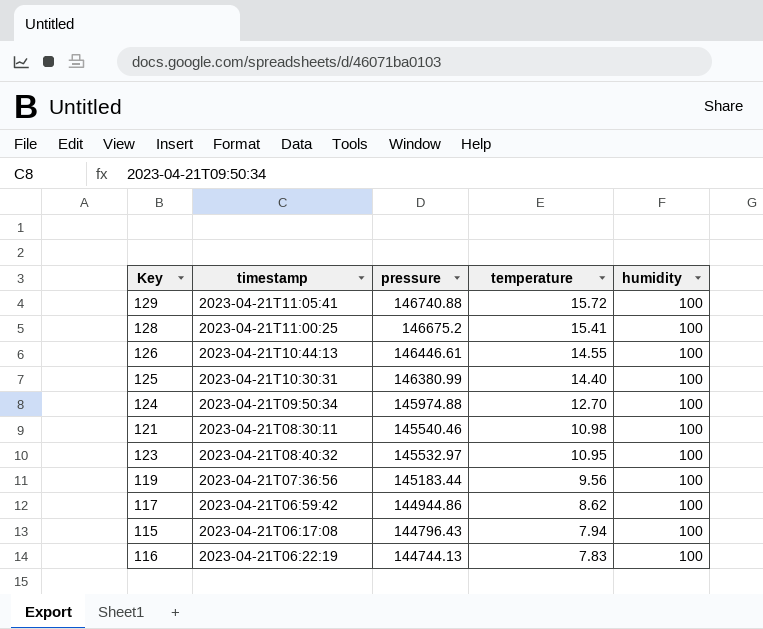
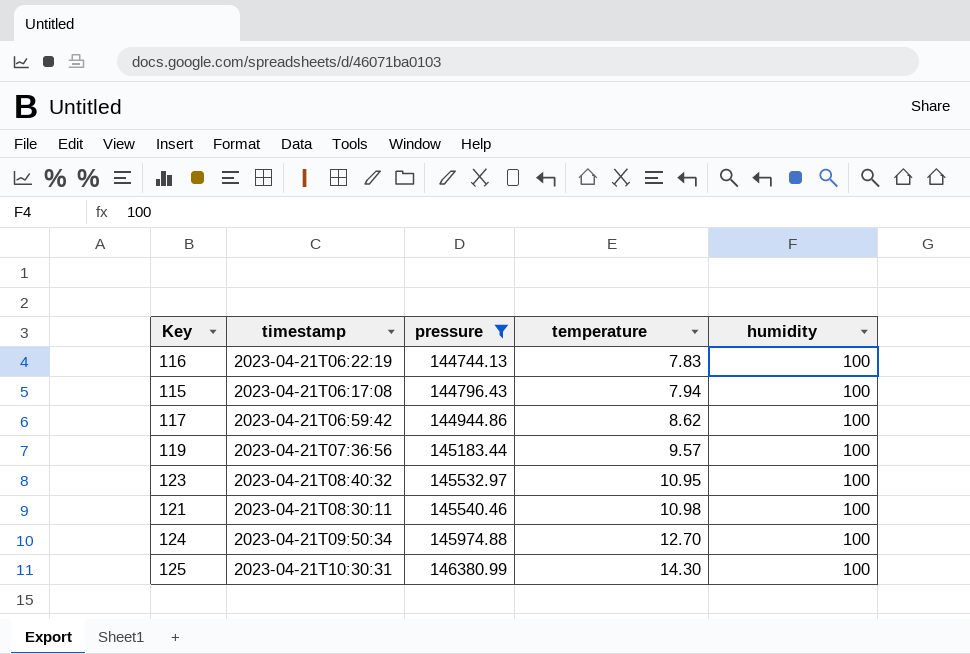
filter: none -> pressure <= 146380.99
row order: pressure descending -> pressure ascending
119 | temperature: 9.56 -> 9.57
125 | temperature: 14.40 -> 14.30

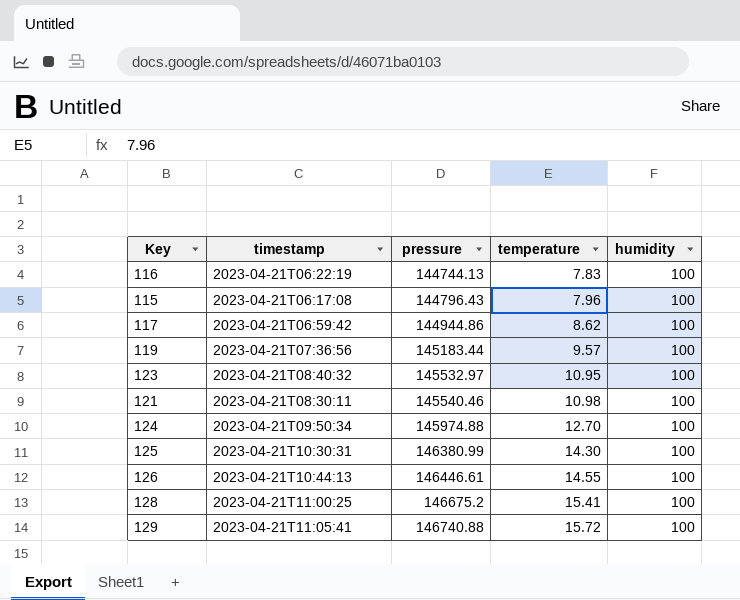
filter: pressure <= 146380.99 -> none
115 | temperature: 7.94 -> 7.96

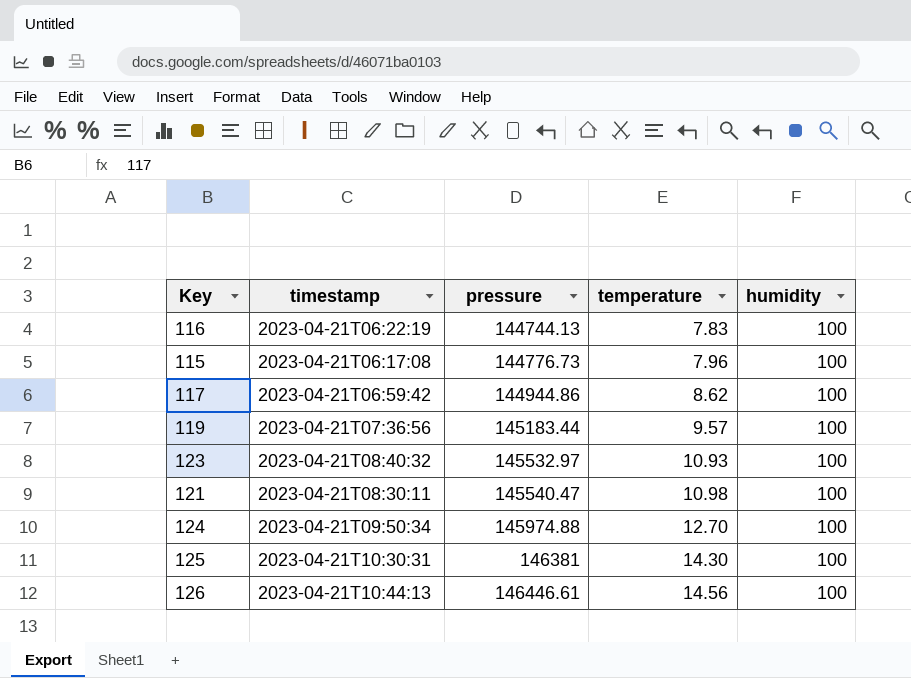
row 128: 2023-04-21T11:00:25 | 146675.2 | 15.41 | 100 -> none
row 129: 2023-04-21T11:05:41 | 146740.88 | 15.72 | 100 -> none
115 | pressure: 144796.43 -> 144776.73
123 | temperature: 10.95 -> 10.93
121 | pressure: 145540.46 -> 145540.47
125 | pressure: 146380.99 -> 146381
126 | temperature: 14.55 -> 14.56

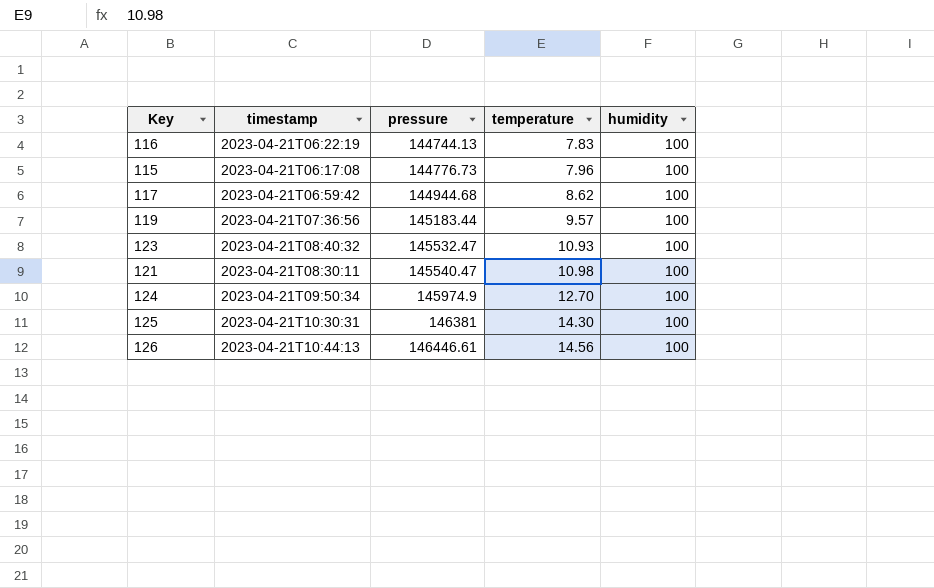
117 | pressure: 144944.86 -> 144944.68
123 | pressure: 145532.97 -> 145532.47
124 | pressure: 145974.88 -> 145974.9

